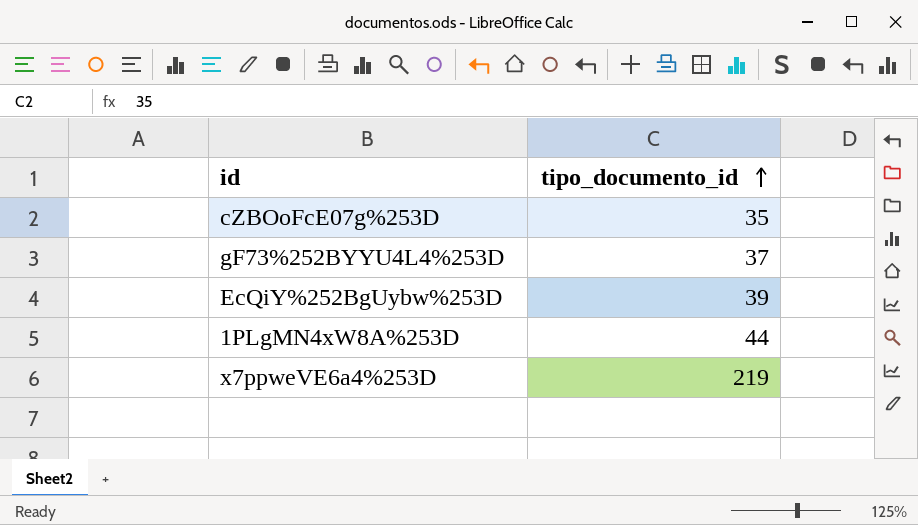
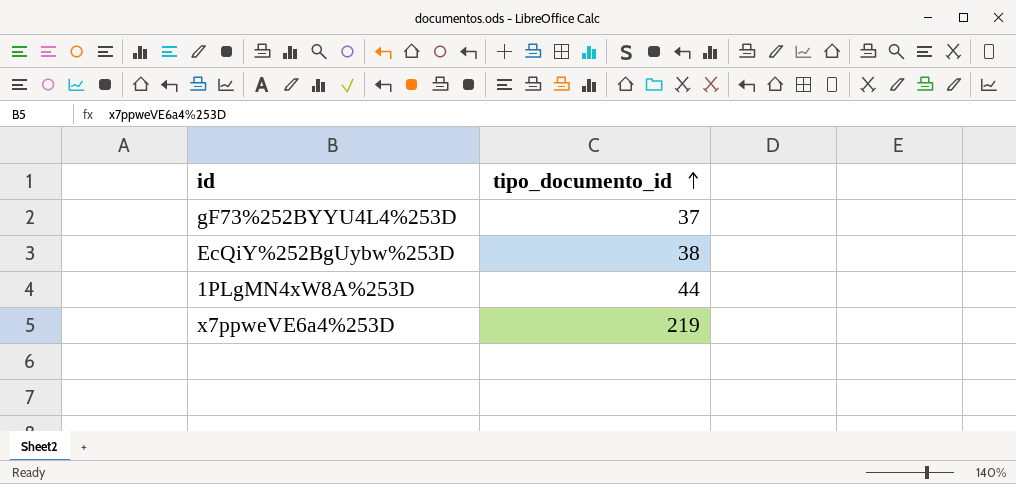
row cZBOoFcE07g%253D: 35 -> none
EcQiY%252BgUybw%253D | tipo_documento_id: 39 -> 38

